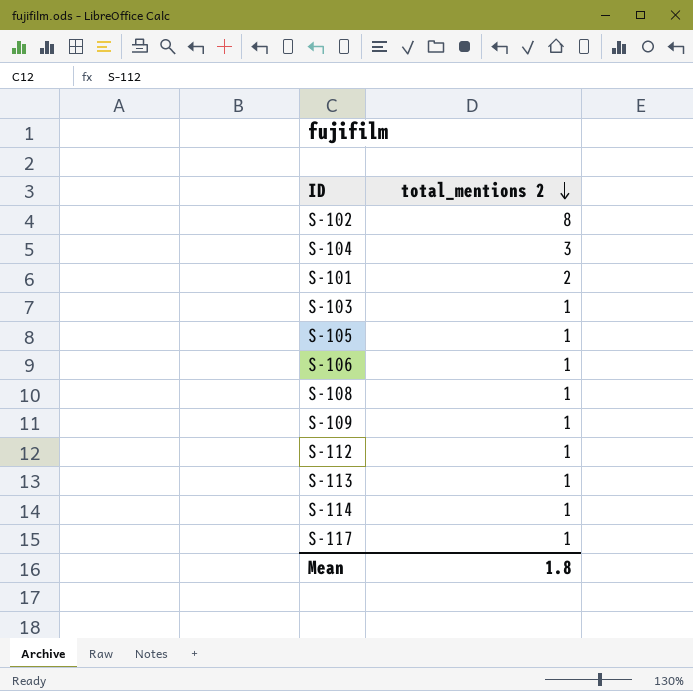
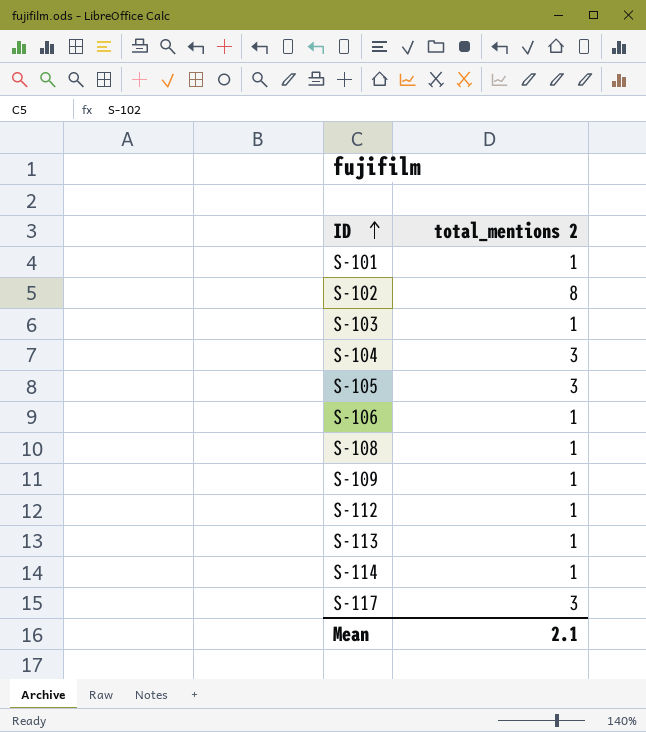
row order: total_mentions 2 descending -> ID ascending
S-101 | total_mentions 2: 2 -> 1
S-105 | total_mentions 2: 1 -> 3
S-117 | total_mentions 2: 1 -> 3
Mean | total_mentions 2: 1.8 -> 2.1

